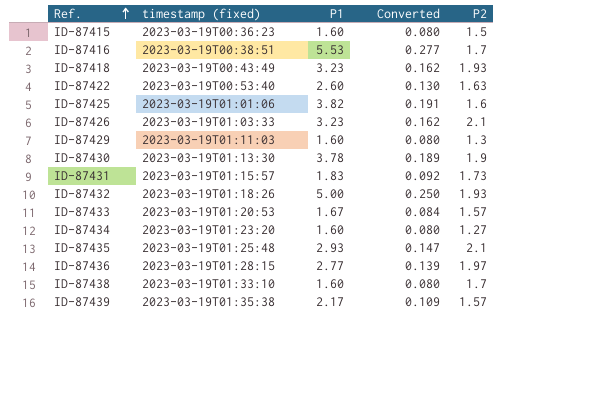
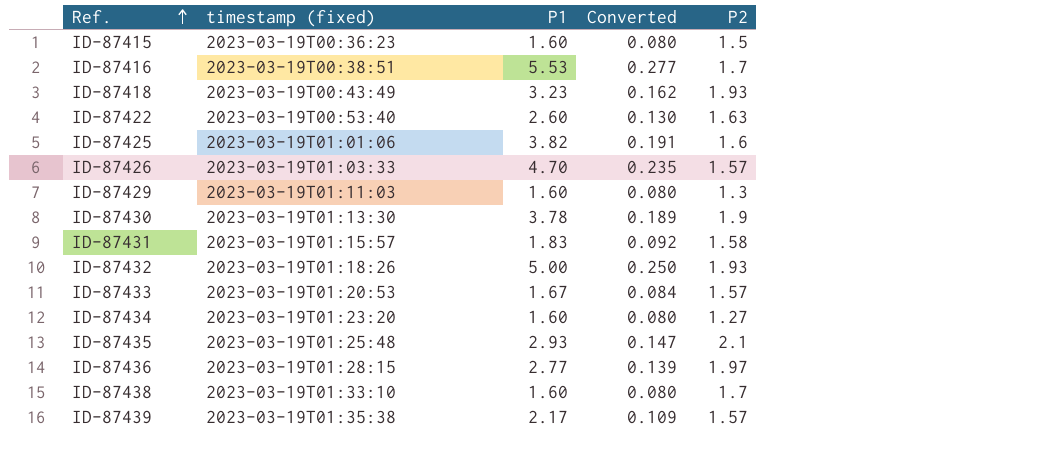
ID-87426 | P1: 3.23 -> 4.70
ID-87426 | Converted: 0.162 -> 0.235
ID-87426 | P2: 2.1 -> 1.57
ID-87431 | P2: 1.73 -> 1.58

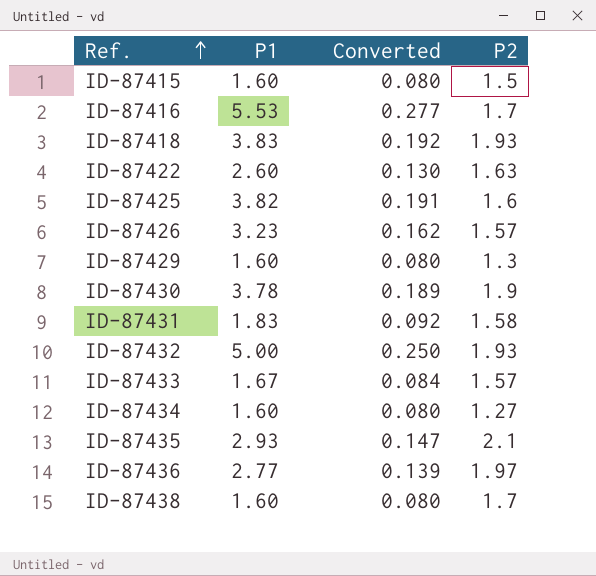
column timestamp (fixed) | position: 2 -> none
row ID-87439: 2023-03-19T01:35:38 | 2.17 | 0.109 | 1.57 -> none
ID-87418 | P1: 3.23 -> 3.83
ID-87418 | Converted: 0.162 -> 0.192
ID-87426 | P1: 4.70 -> 3.23
ID-87426 | Converted: 0.235 -> 0.162

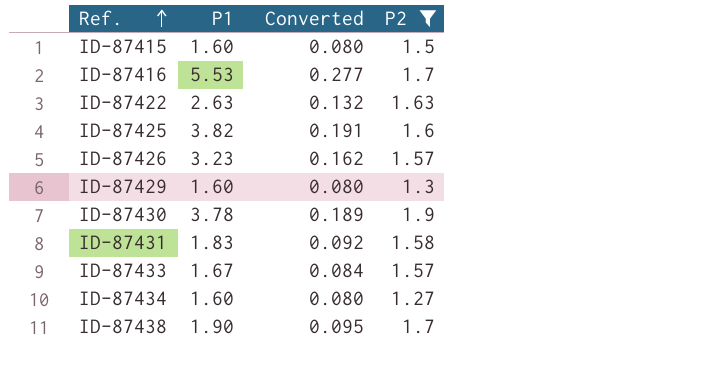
filter: none -> P2 <= 1.9
ID-87422 | P1: 2.60 -> 2.63
ID-87422 | Converted: 0.130 -> 0.132
ID-87438 | P1: 1.60 -> 1.90
ID-87438 | Converted: 0.080 -> 0.095

